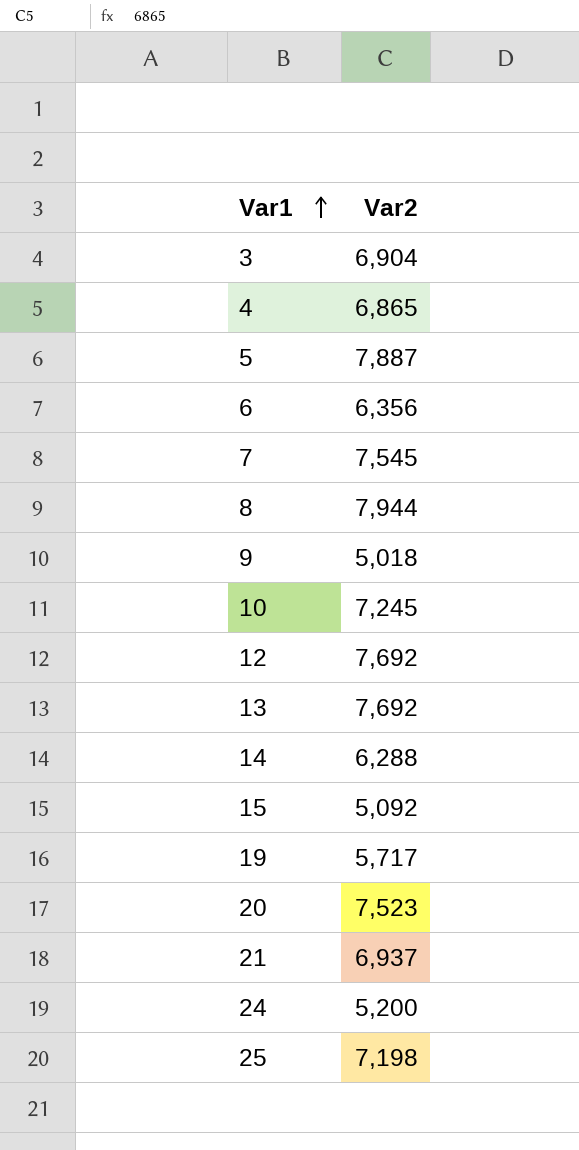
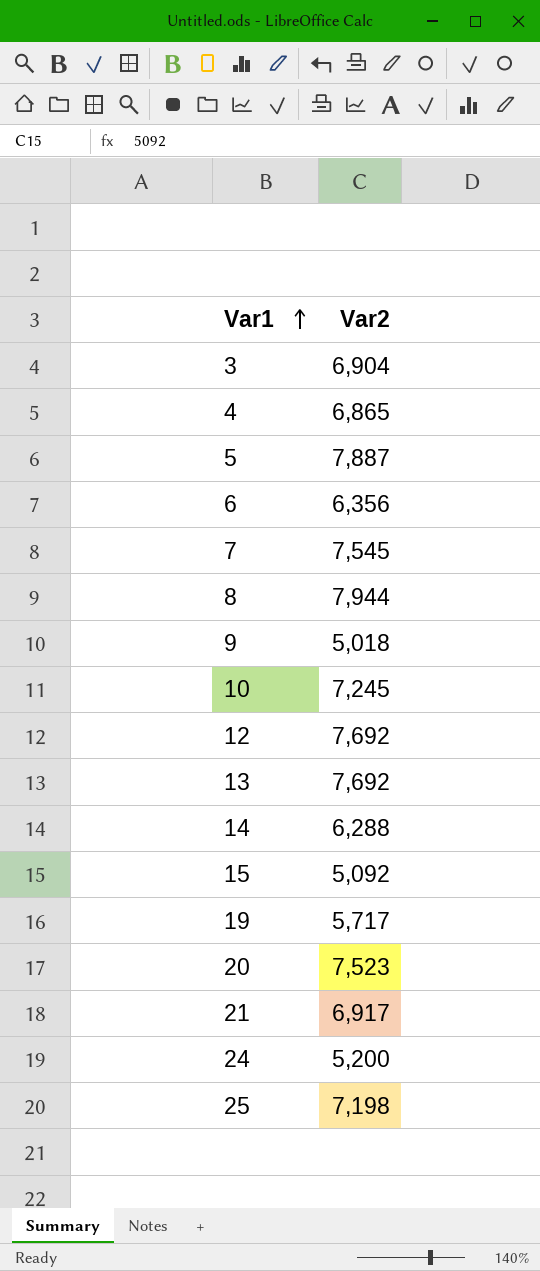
21 | Var2: 6,937 -> 6,917

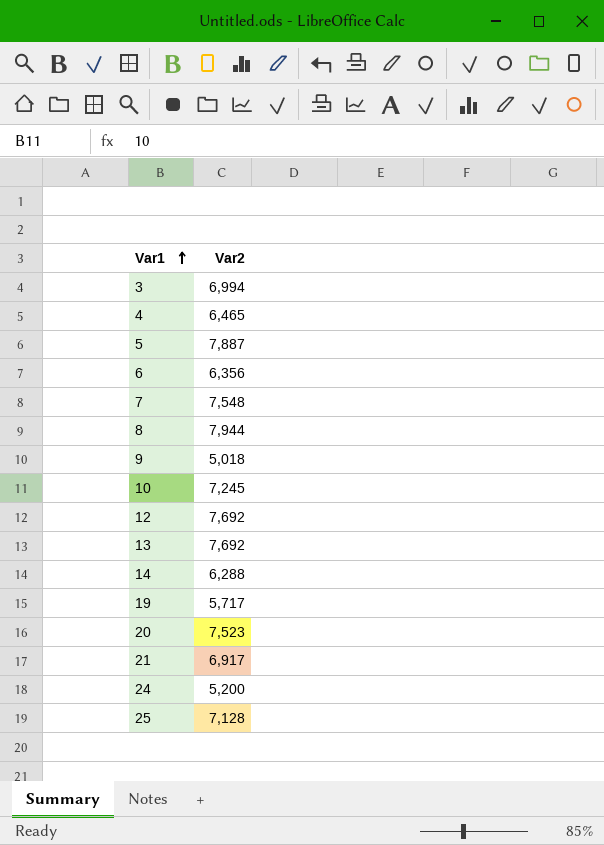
row 15: 5,092 -> none
3 | Var2: 6,904 -> 6,994
4 | Var2: 6,865 -> 6,465
7 | Var2: 7,545 -> 7,548
25 | Var2: 7,198 -> 7,128

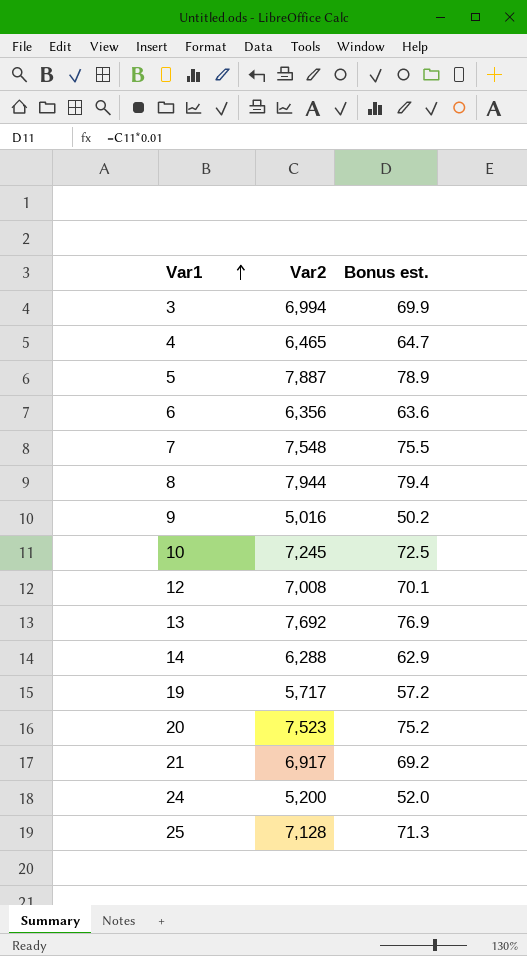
column Bonus est. | formula: none -> [Var2] * 0.01
9 | Var2: 5,018 -> 5,016
12 | Var2: 7,692 -> 7,008

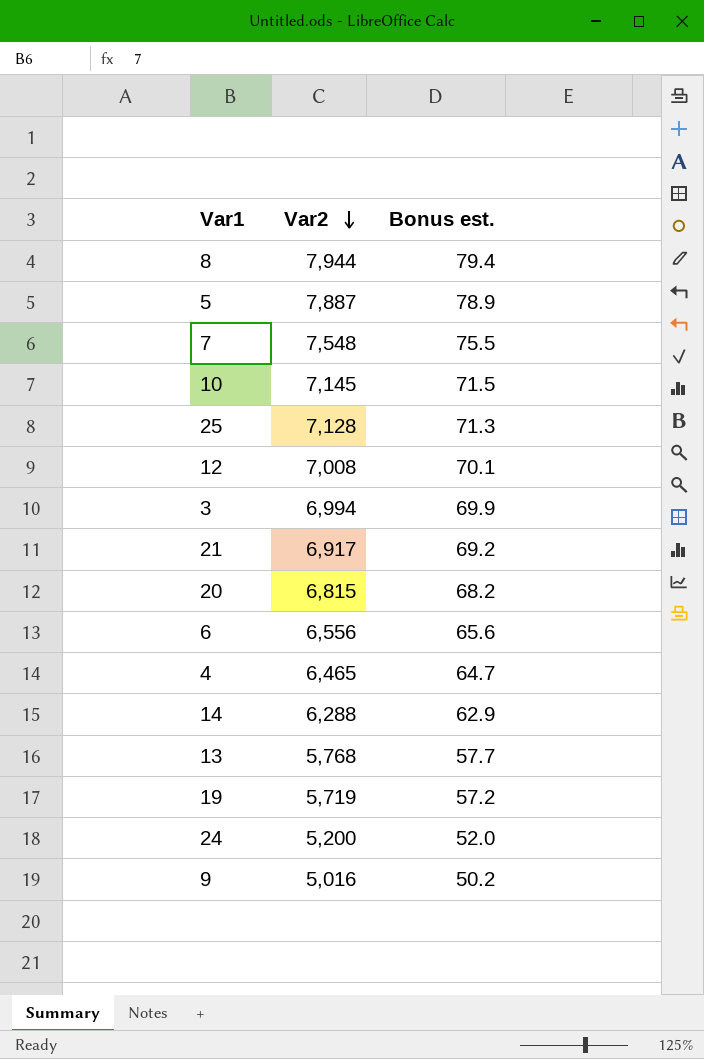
row order: Var1 ascending -> Var2 descending
10 | Var2: 7,245 -> 7,145
10 | Bonus est.: 72.5 -> 71.5
20 | Var2: 7,523 -> 6,815
20 | Bonus est.: 75.2 -> 68.2
6 | Var2: 6,356 -> 6,556
6 | Bonus est.: 63.6 -> 65.6
13 | Var2: 7,692 -> 5,768
13 | Bonus est.: 76.9 -> 57.7
19 | Var2: 5,717 -> 5,719

